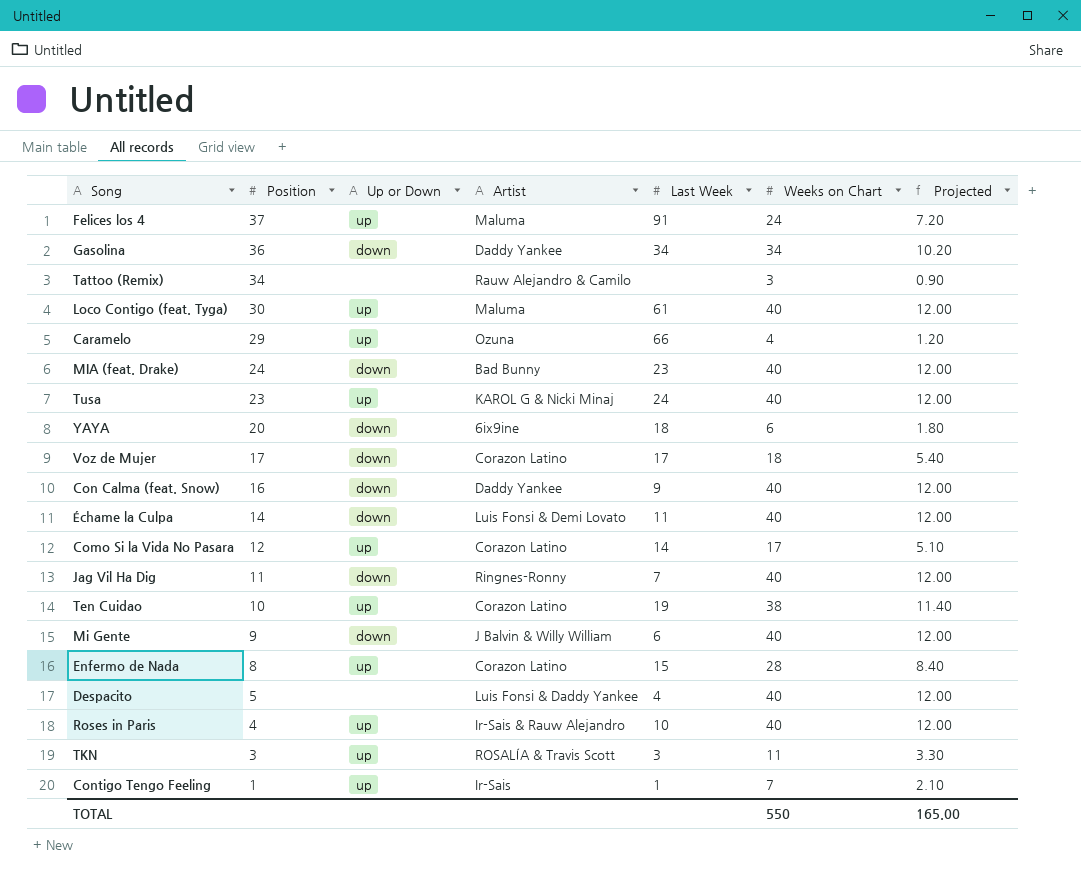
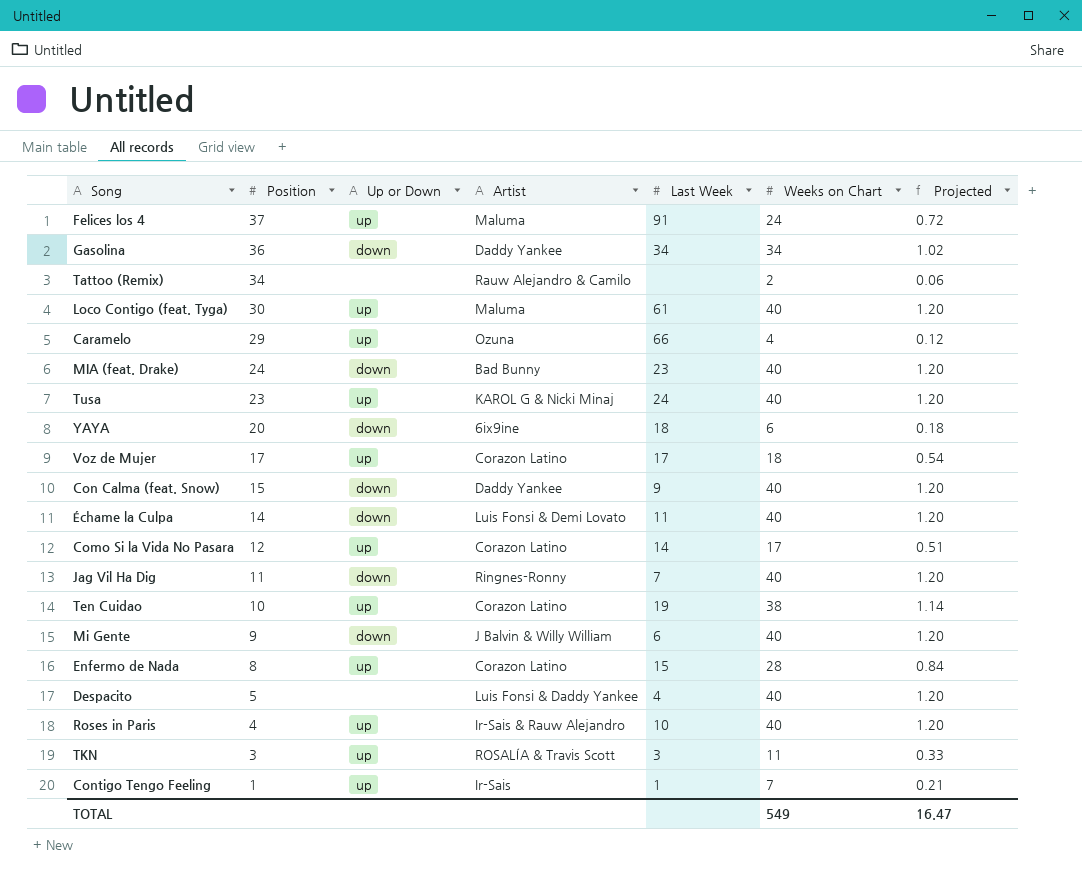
column Projected | formula: [Weeks on Chart] * 0.3 -> [Weeks on Chart] * 0.03
Tattoo (Remix) | Weeks on Chart: 3 -> 2
Voz de Mujer | Up or Down: down -> up
Con Calma (feat. Snow) | Position: 16 -> 15
TOTAL | Weeks on Chart: 550 -> 549
TOTAL | Projected: 165.00 -> 16.47

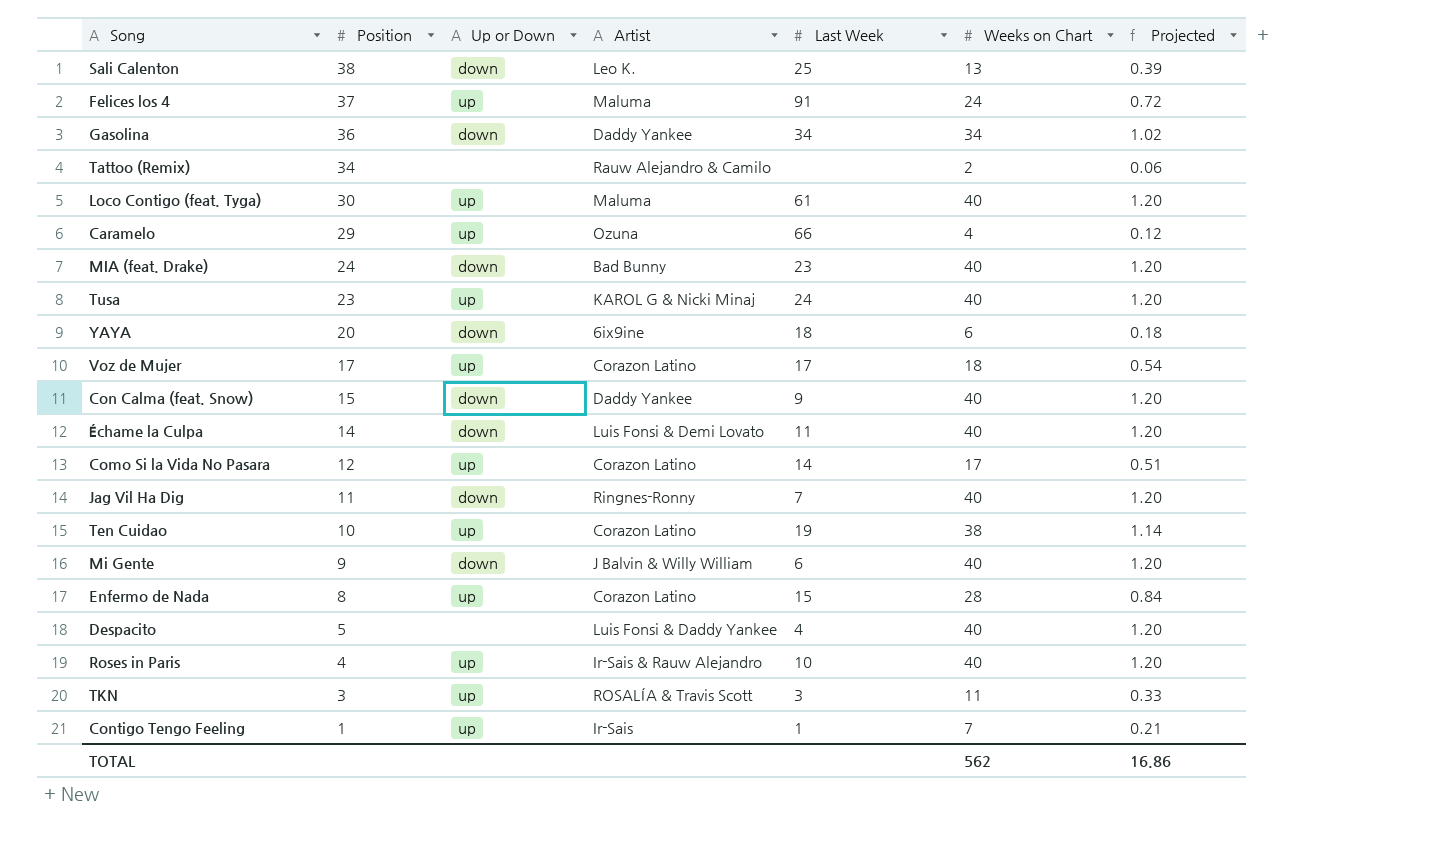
row Sali Calenton: none -> 38 | down | Leo K. | 25 | 13 | 0.39
TOTAL | Weeks on Chart: 549 -> 562
TOTAL | Projected: 16.47 -> 16.86

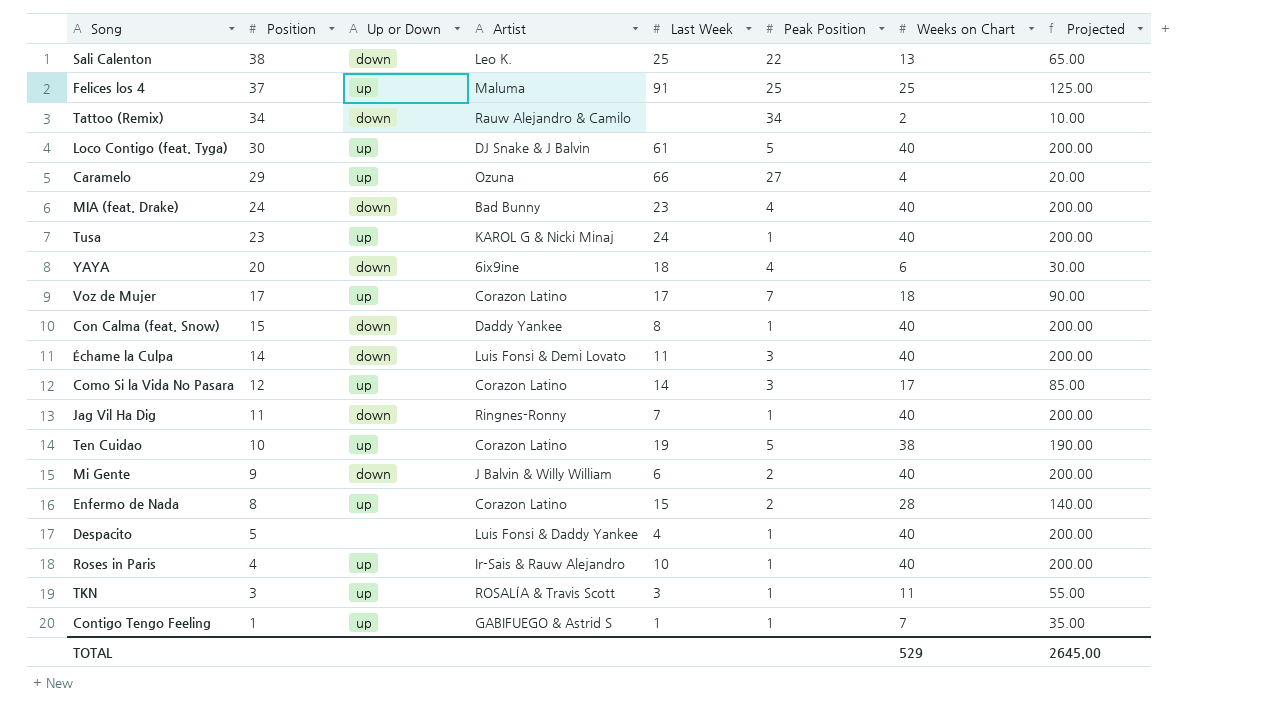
column Peak Position | position: none -> 6
column Projected | formula: [Weeks on Chart] * 0.03 -> [Weeks on Chart] * 5
row Gasolina: 36 | down | Daddy Yankee | 34 | 34 | 1.02 -> none
Felices los 4 | Weeks on Chart: 24 -> 25
Tattoo (Remix) | Up or Down: none -> down
Loco Contigo (feat. Tyga) | Artist: Maluma -> DJ Snake & J Balvin
Con Calma (feat. Snow) | Last Week: 9 -> 8
Contigo Tengo Feeling | Artist: Ir-Sais -> GABIFUEGO & Astrid S
TOTAL | Weeks on Chart: 562 -> 529
TOTAL | Projected: 16.86 -> 2645.00

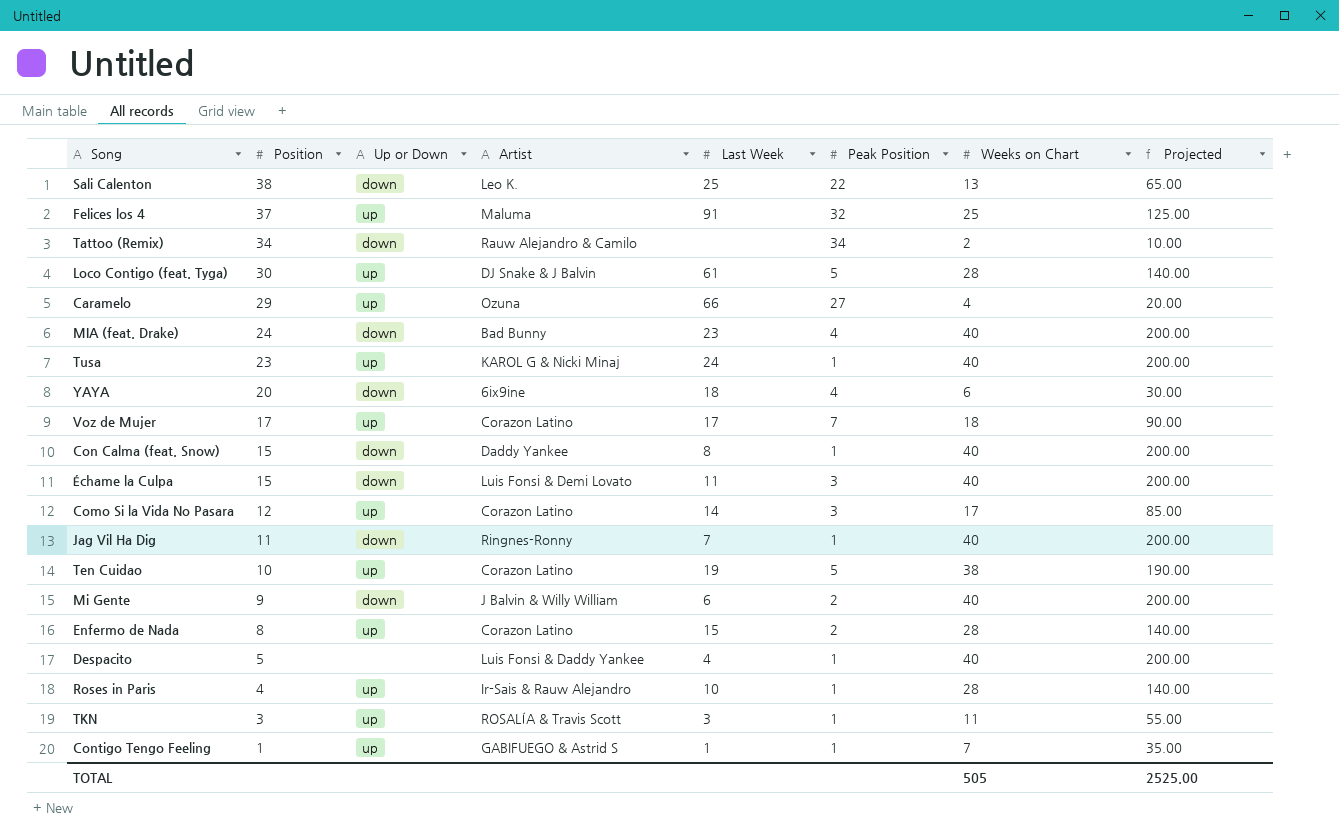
Felices los 4 | Peak Position: 25 -> 32
Loco Contigo (feat. Tyga) | Weeks on Chart: 40 -> 28
Loco Contigo (feat. Tyga) | Projected: 200.00 -> 140.00
Échame la Culpa | Position: 14 -> 15
Roses in Paris | Weeks on Chart: 40 -> 28
Roses in Paris | Projected: 200.00 -> 140.00
TOTAL | Weeks on Chart: 529 -> 505
TOTAL | Projected: 2645.00 -> 2525.00

